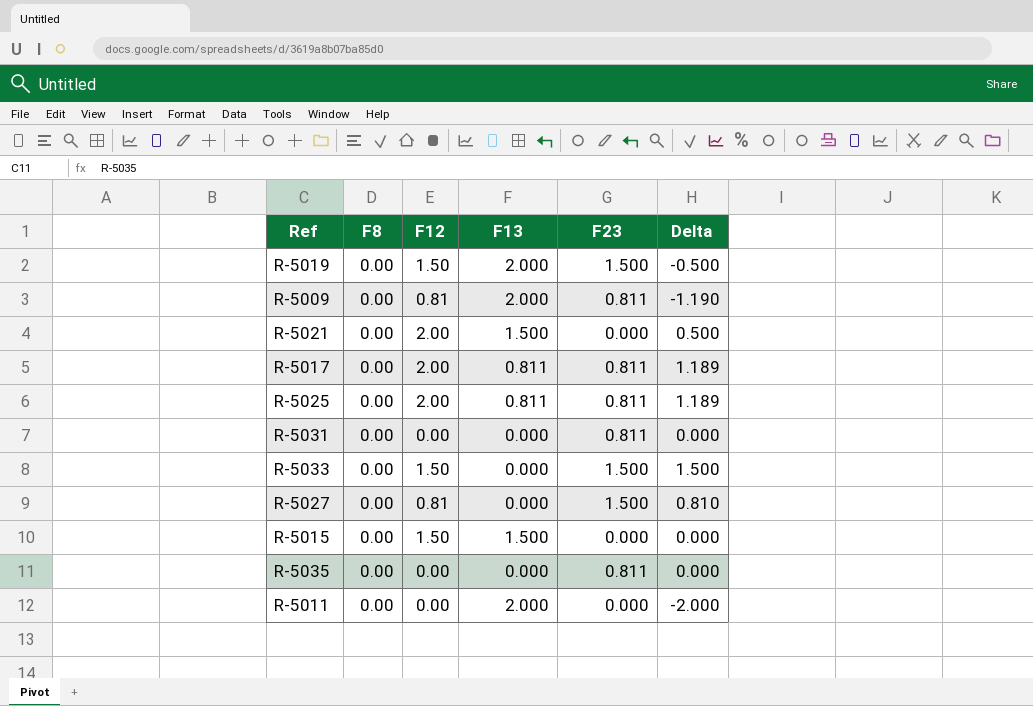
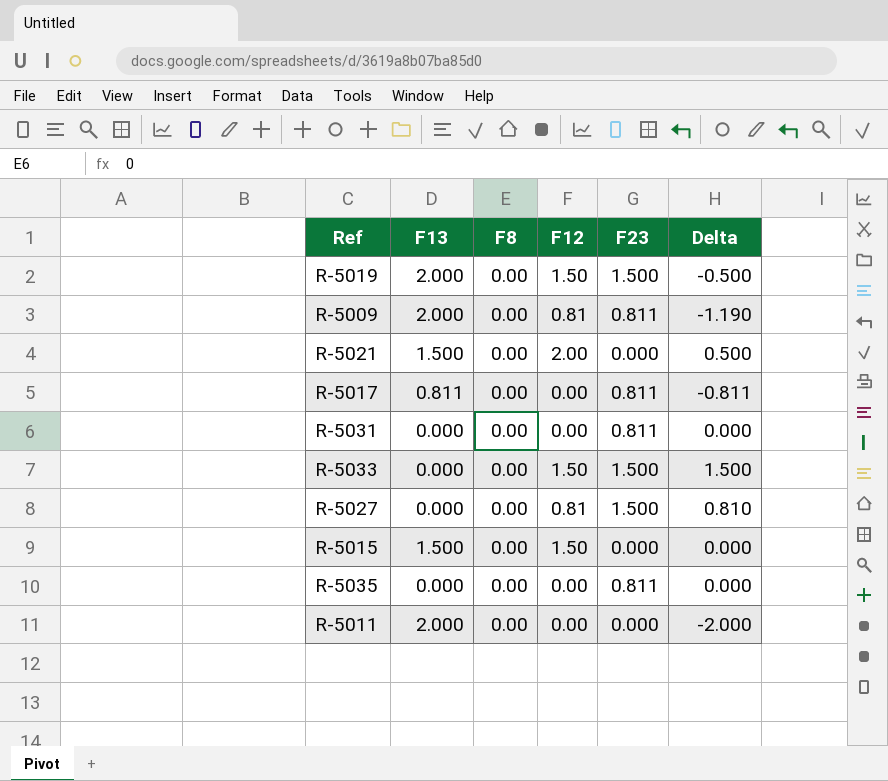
column F13 | position: 4 -> 2
row R-5025: 0.00 | 2.00 | 0.811 | 0.811 | 1.189 -> none
R-5017 | F12: 2.00 -> 0.00
R-5017 | Delta: 1.189 -> -0.811

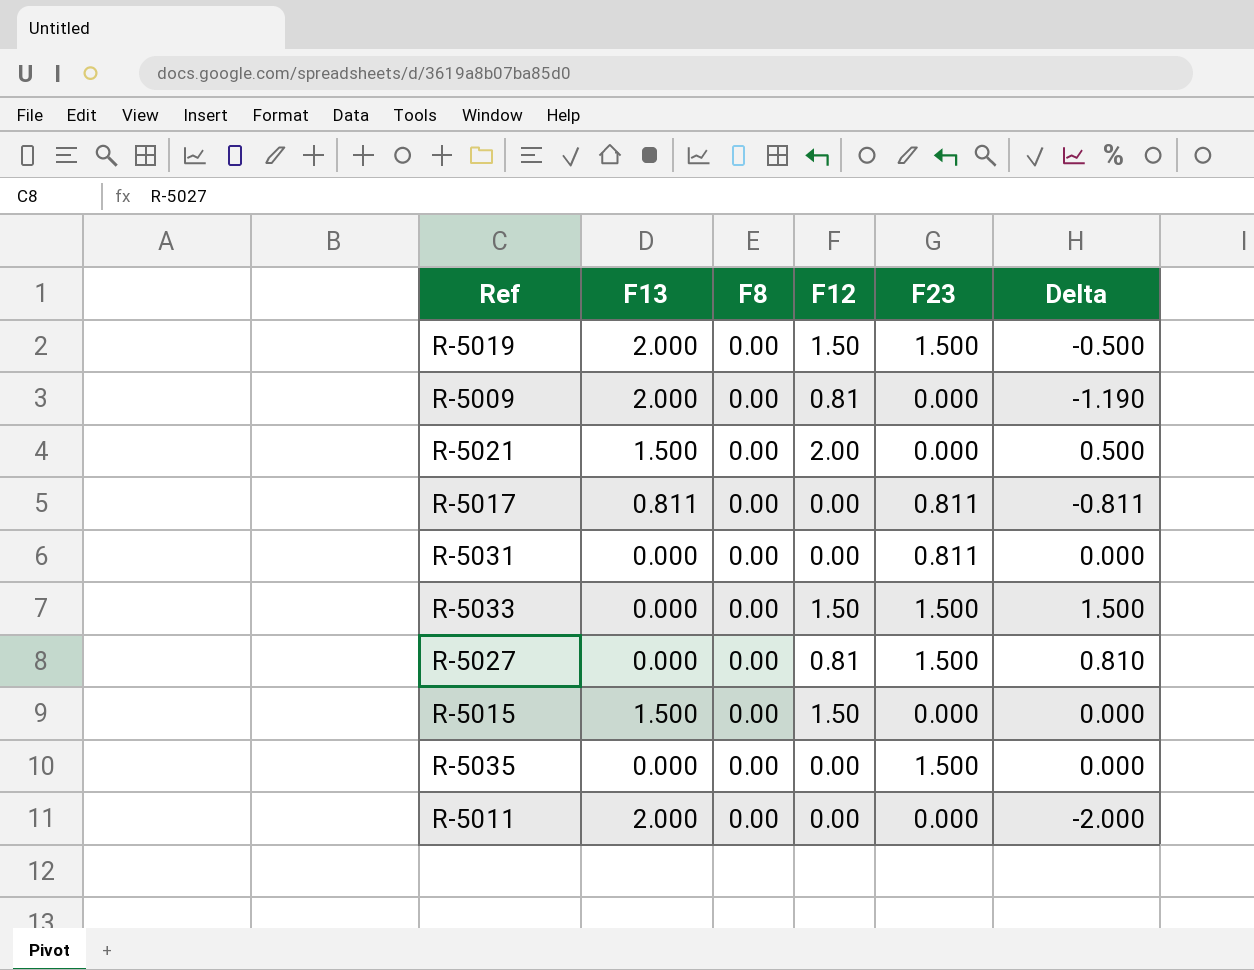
R-5009 | F23: 0.811 -> 0.000
R-5035 | F23: 0.811 -> 1.500

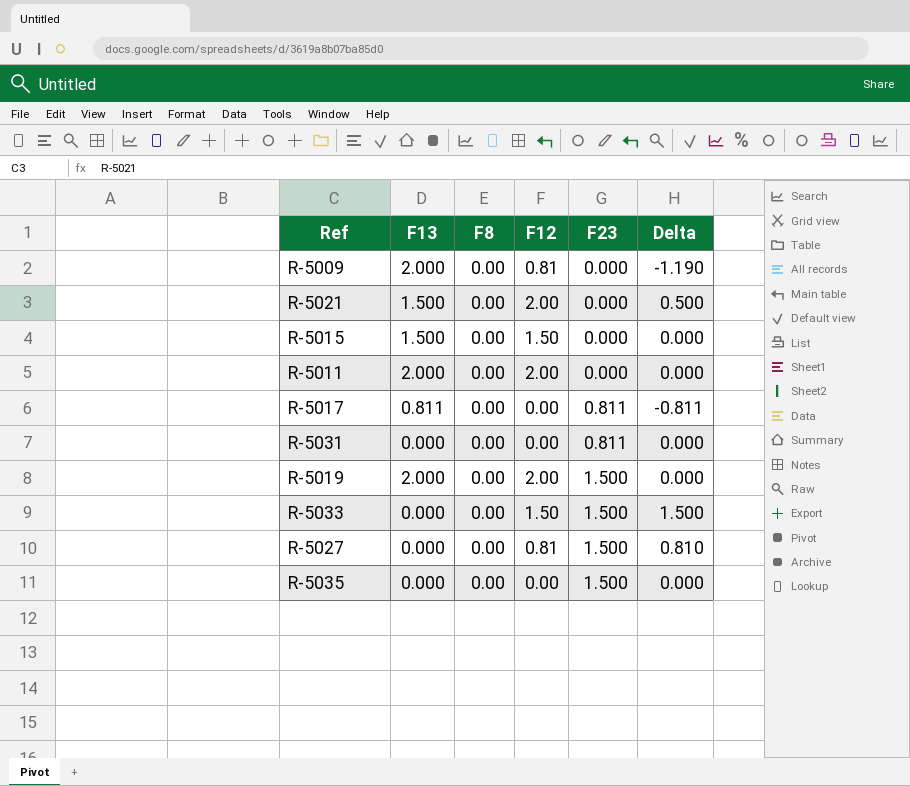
row order: none -> F23 ascending
R-5011 | F12: 0.00 -> 2.00
R-5011 | Delta: -2.000 -> 0.000
R-5019 | F12: 1.50 -> 2.00
R-5019 | Delta: -0.500 -> 0.000

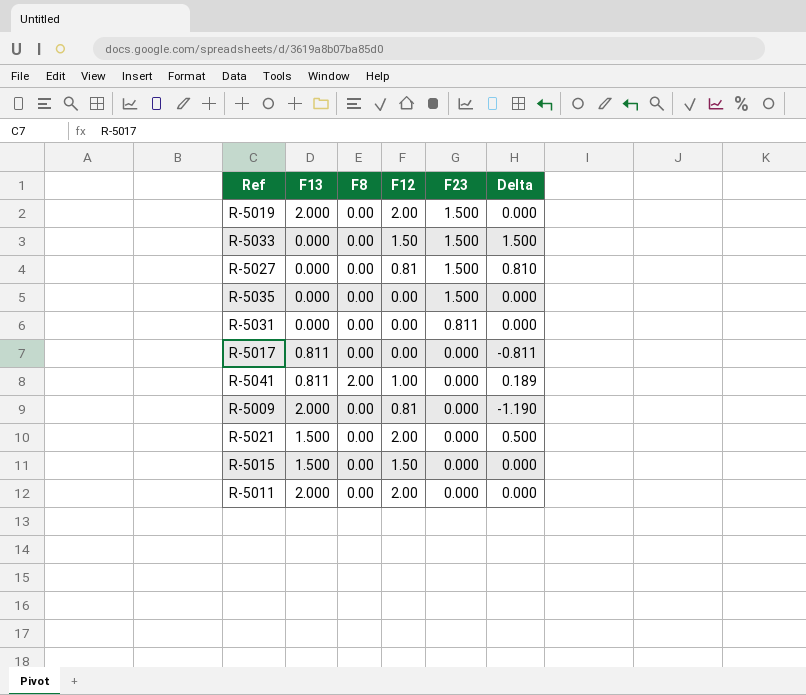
row order: F23 ascending -> F23 descending
R-5017 | F23: 0.811 -> 0.000
row R-5041: none -> 0.811 | 2.00 | 1.00 | 0.000 | 0.189

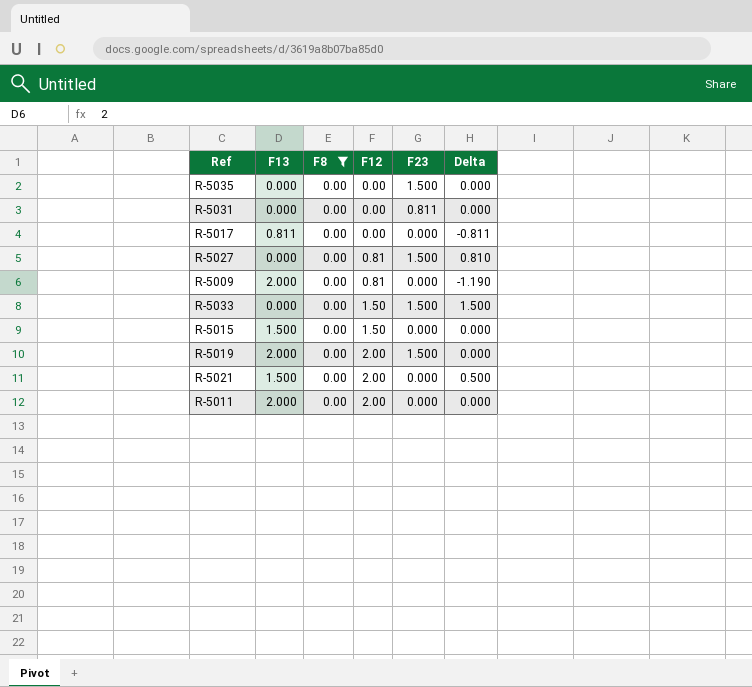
filter: none -> F8 = 0.00
row order: F23 descending -> F12 ascending

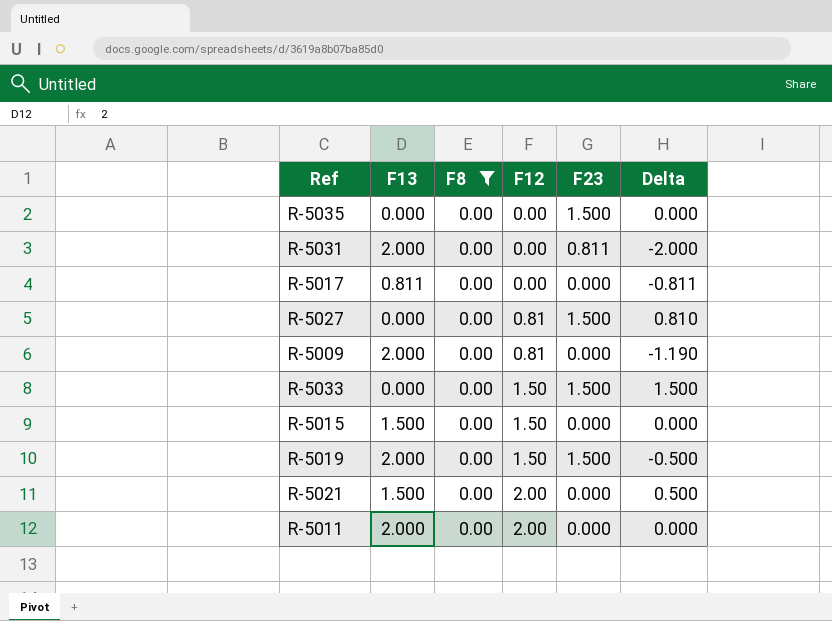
R-5031 | F13: 0.000 -> 2.000
R-5031 | Delta: 0.000 -> -2.000
R-5019 | F12: 2.00 -> 1.50
R-5019 | Delta: 0.000 -> -0.500

